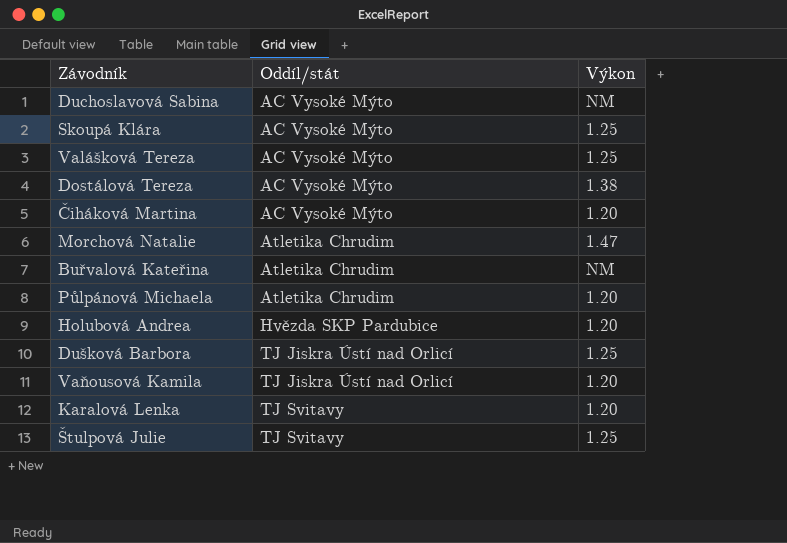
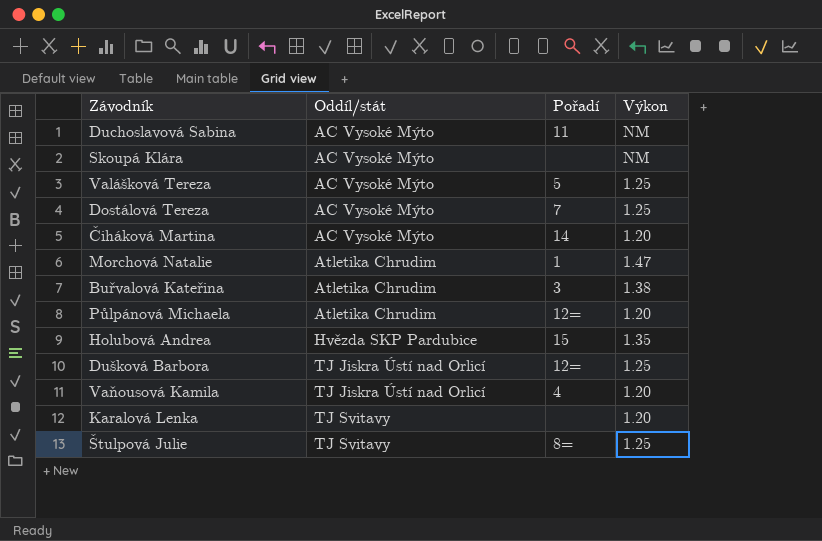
column Pořadí | position: none -> 3
Skoupá Klára | Výkon: 1.25 -> NM
Dostálová Tereza | Výkon: 1.38 -> 1.25
Buřvalová Kateřina | Výkon: NM -> 1.38
Holubová Andrea | Výkon: 1.20 -> 1.35

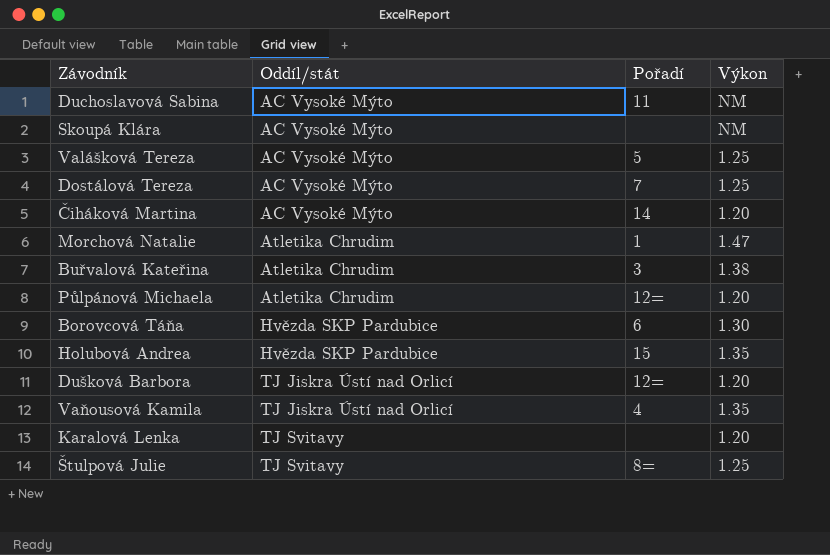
row Borovcová Táňa: none -> Hvězda SKP Pardubice | 6 | 1.30
Dušková Barbora | Výkon: 1.25 -> 1.20
Vaňousová Kamila | Výkon: 1.20 -> 1.35

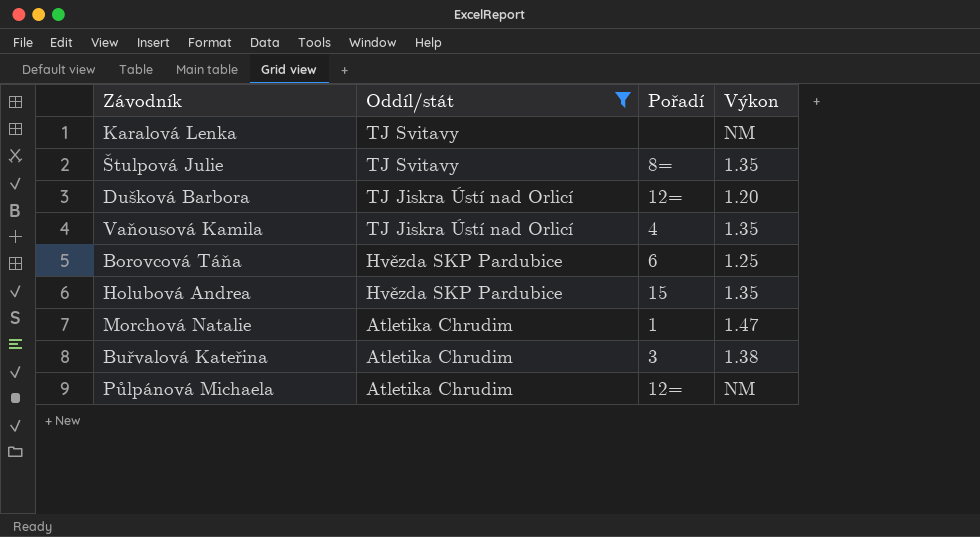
filter: none -> Oddíl/stát != AC Vysoké Mýto
row order: Oddíl/stát ascending -> Oddíl/stát descending
Karalová Lenka | Výkon: 1.20 -> NM
Štulpová Julie | Výkon: 1.25 -> 1.35
Borovcová Táňa | Výkon: 1.30 -> 1.25
Půlpánová Michaela | Výkon: 1.20 -> NM

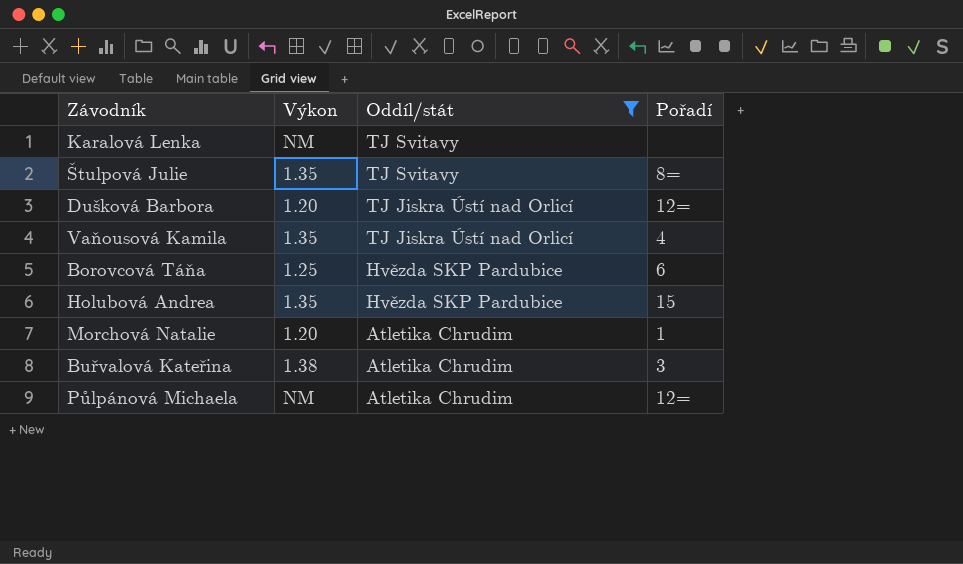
column Výkon | position: 4 -> 2
Morchová Natalie | Výkon: 1.47 -> 1.20

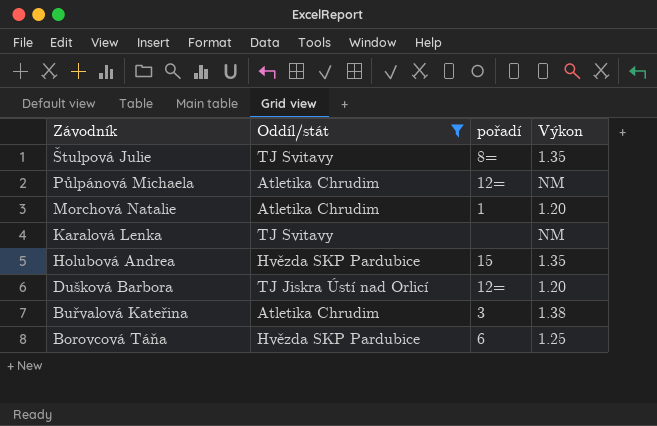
row order: Oddíl/stát descending -> Závodník descending
column name: Pořadí -> pořadí
column Výkon | position: 2 -> 4
row Vaňousová Kamila: 1.35 | TJ Jiskra Ústí nad Orlicí | 4 -> none

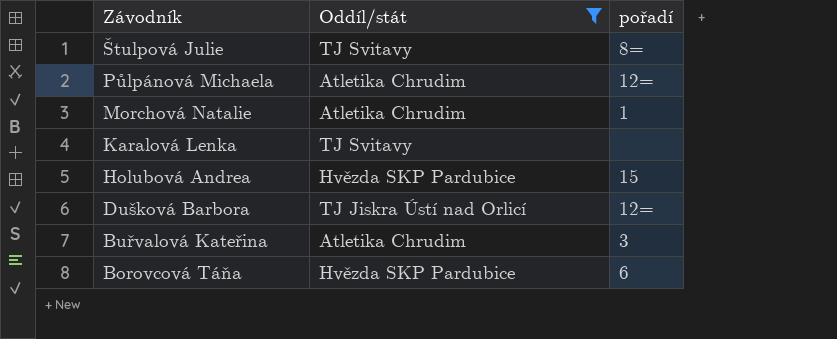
column Výkon | position: 4 -> none

